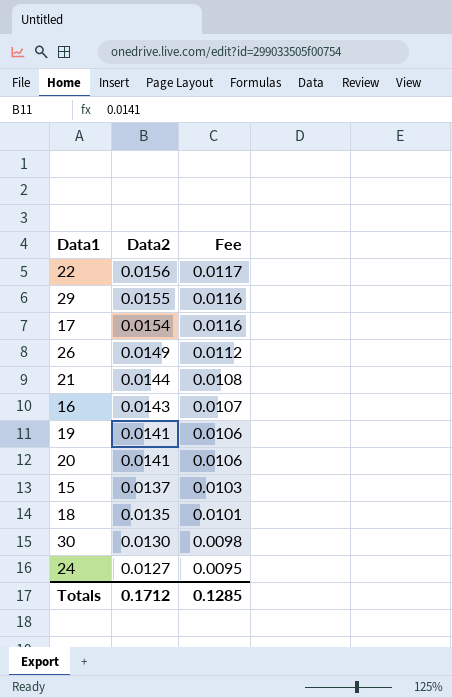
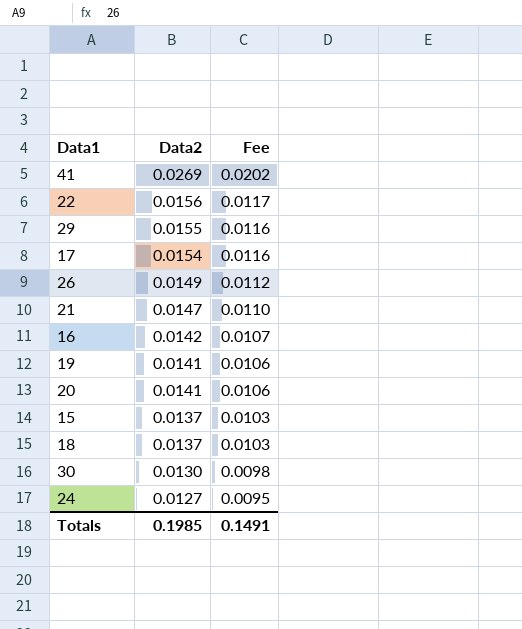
row 41: none -> 0.0269 | 0.0202
21 | Data2: 0.0144 -> 0.0147
21 | Fee: 0.0108 -> 0.0110
16 | Data2: 0.0143 -> 0.0142
18 | Data2: 0.0135 -> 0.0137
18 | Fee: 0.0101 -> 0.0103
Totals | Data2: 0.1712 -> 0.1985
Totals | Fee: 0.1285 -> 0.1491

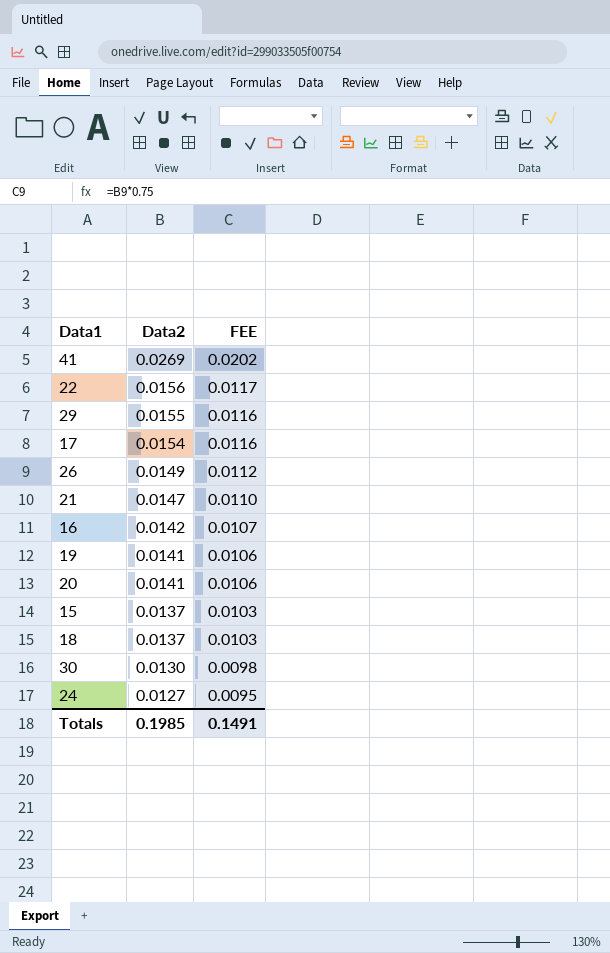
column name: Fee -> FEE

